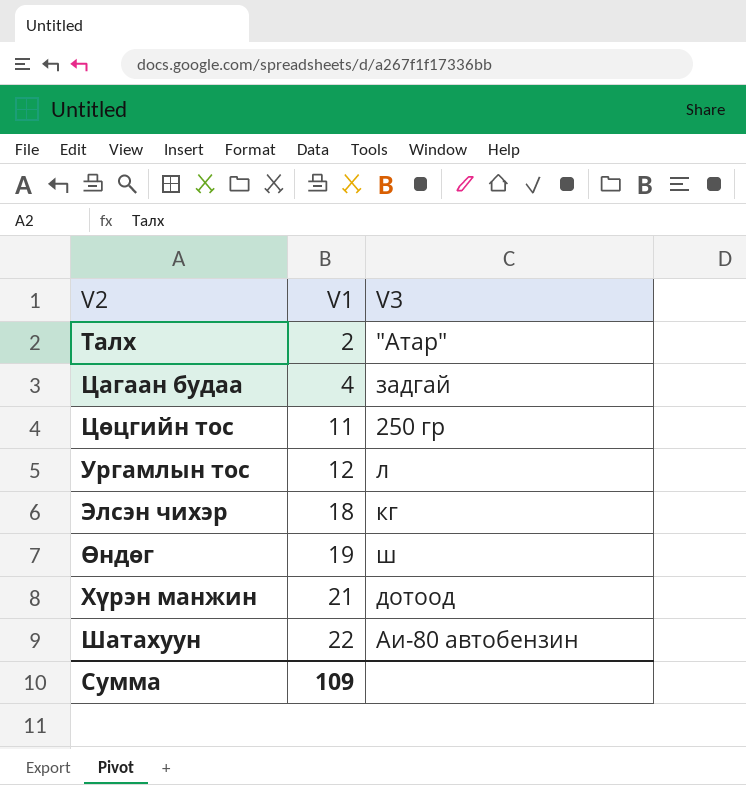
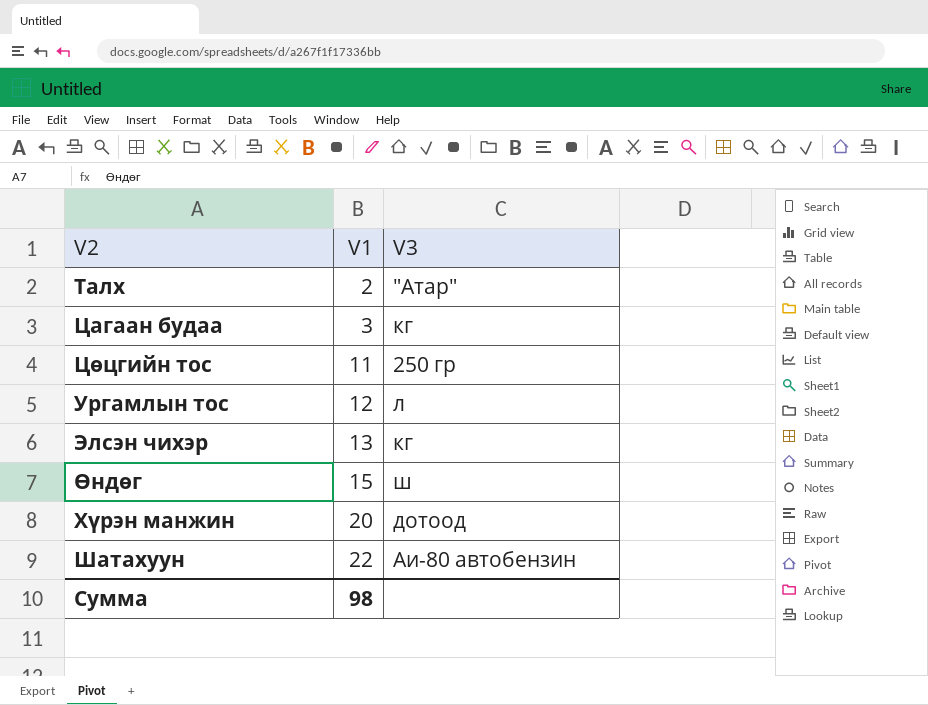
Цагаан будаа | V1: 4 -> 3
Цагаан будаа | V3: задгай -> кг
Элсэн чихэр | V1: 18 -> 13
Өндөг | V1: 19 -> 15
Хүрэн манжин | V1: 21 -> 20
Сумма | V1: 109 -> 98

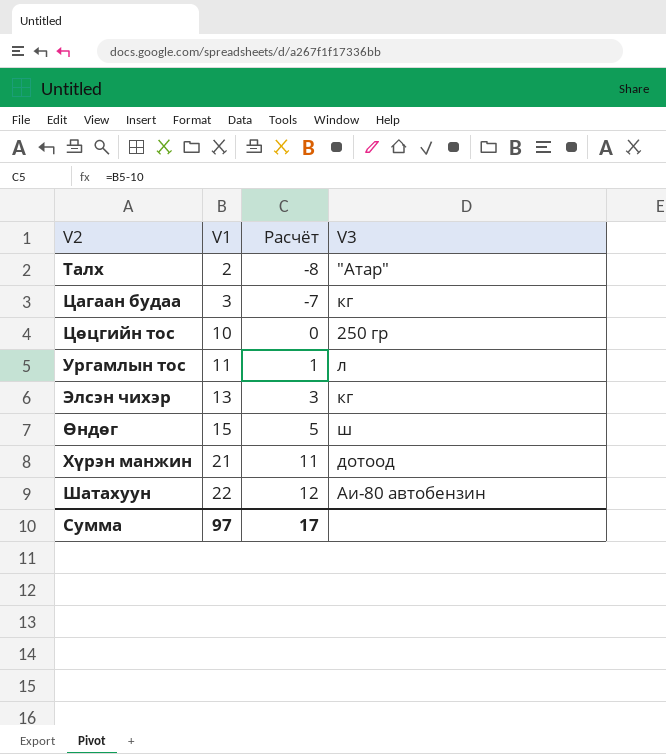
column Расчёт | formula: none -> [V1] - 10
Цөцгийн тос | V1: 11 -> 10
Ургамлын тос | V1: 12 -> 11
Хүрэн манжин | V1: 20 -> 21
Сумма | V1: 98 -> 97

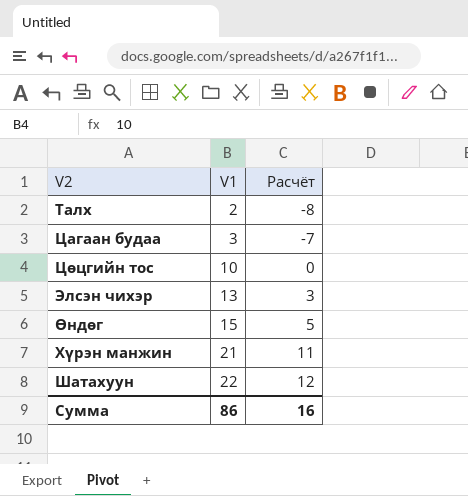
column V3 | position: 4 -> none
row Ургамлын тос: 11 | 1 | л -> none
Сумма | V1: 97 -> 86
Сумма | Расчёт: 17 -> 16

